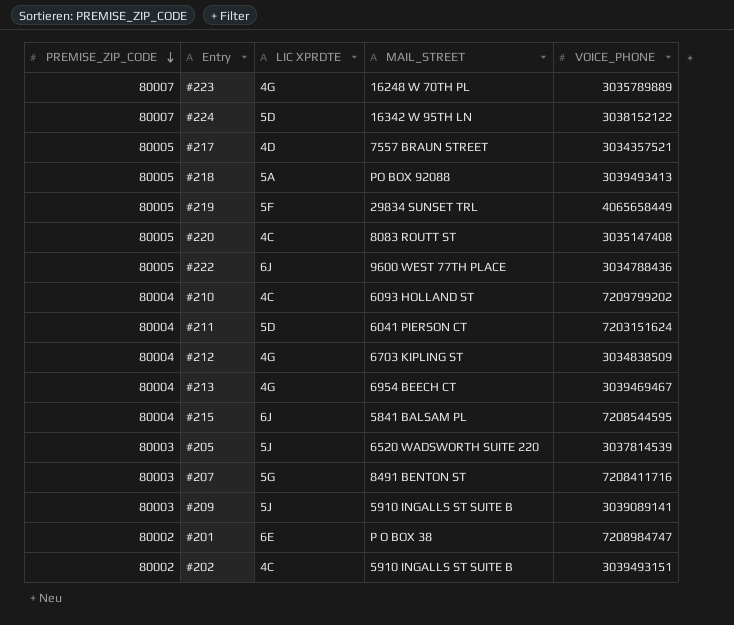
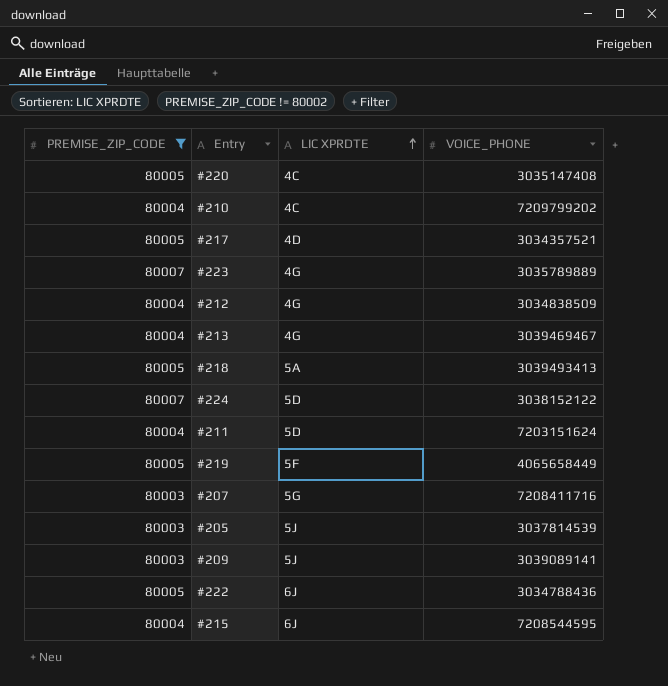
filter: none -> PREMISE_ZIP_CODE != 80002
row order: PREMISE_ZIP_CODE descending -> LIC XPRDTE ascending
column MAIL_STREET | position: 4 -> none

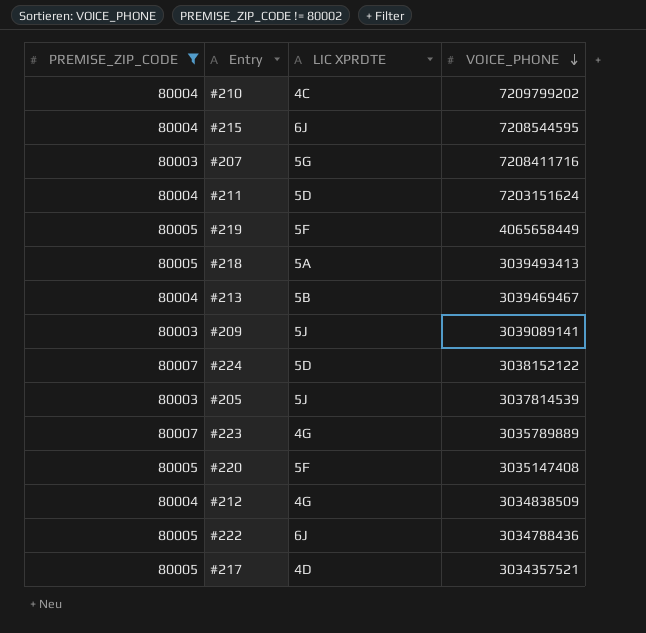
row order: LIC XPRDTE ascending -> VOICE_PHONE descending
#213 | LIC XPRDTE: 4G -> 5B
#220 | LIC XPRDTE: 4C -> 5F

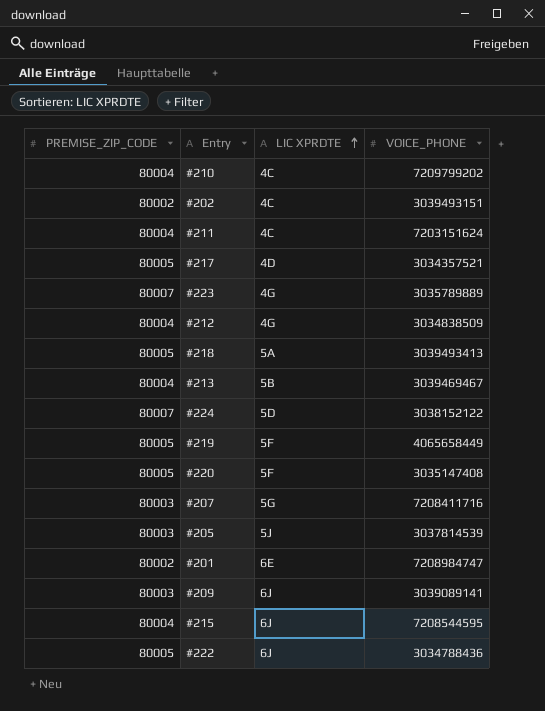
filter: PREMISE_ZIP_CODE != 80002 -> none
row order: VOICE_PHONE descending -> LIC XPRDTE ascending
#211 | LIC XPRDTE: 5D -> 4C
#209 | LIC XPRDTE: 5J -> 6J

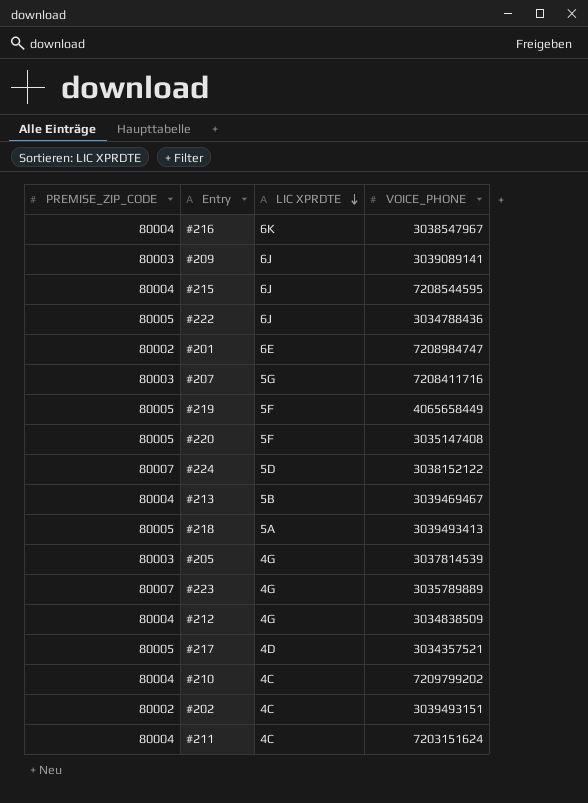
row order: LIC XPRDTE ascending -> LIC XPRDTE descending
row #216: none -> 80004 | 6K | 3038547967
#205 | LIC XPRDTE: 5J -> 4G

